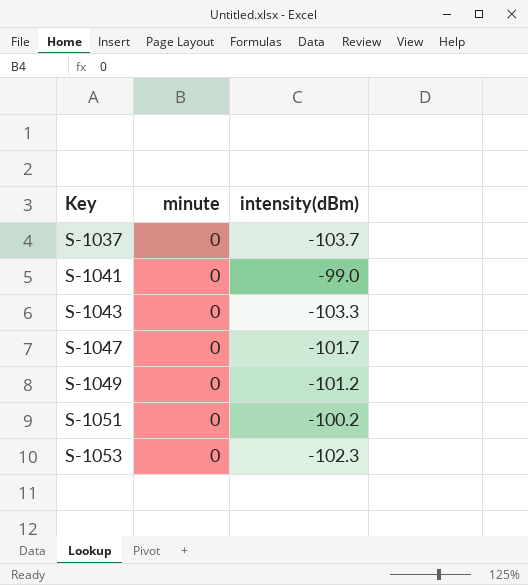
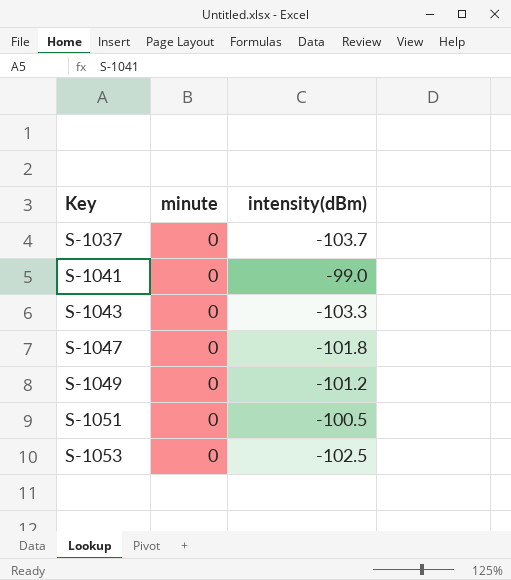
S-1047 | intensity(dBm): -101.7 -> -101.8
S-1051 | intensity(dBm): -100.2 -> -100.5
S-1053 | intensity(dBm): -102.3 -> -102.5

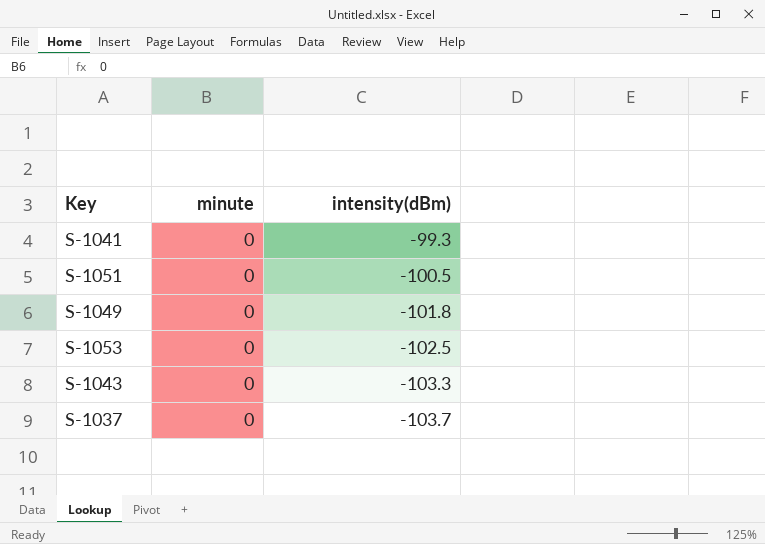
row order: Key ascending -> intensity(dBm) descending
row S-1047: 0 | -101.8 -> none
S-1041 | intensity(dBm): -99.0 -> -99.3
S-1049 | intensity(dBm): -101.2 -> -101.8

